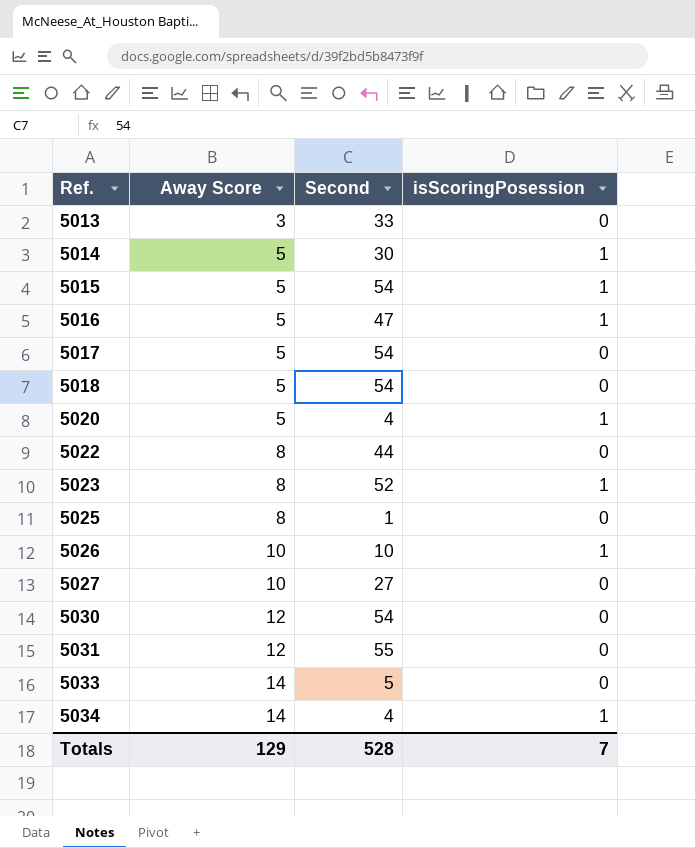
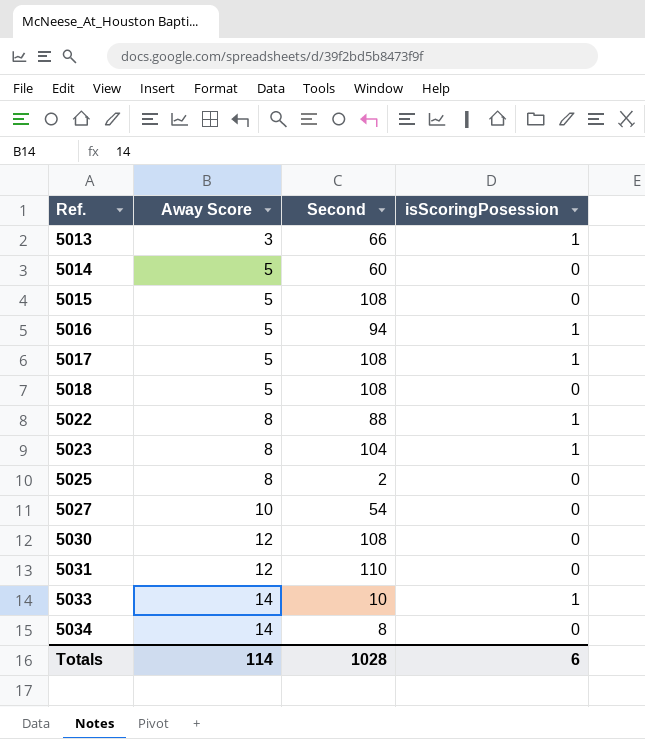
row 5020: 5 | 4 | 1 -> none
row 5026: 10 | 10 | 1 -> none
5013 | Second: 33 -> 66
5013 | isScoringPosession: 0 -> 1
5014 | Second: 30 -> 60
5014 | isScoringPosession: 1 -> 0
5015 | Second: 54 -> 108
5015 | isScoringPosession: 1 -> 0
5016 | Second: 47 -> 94
5017 | Second: 54 -> 108
5017 | isScoringPosession: 0 -> 1
5018 | Second: 54 -> 108
5022 | Second: 44 -> 88
5022 | isScoringPosession: 0 -> 1
5023 | Second: 52 -> 104
5025 | Second: 1 -> 2
5027 | Second: 27 -> 54
5030 | Second: 54 -> 108
5031 | Second: 55 -> 110
5033 | Second: 5 -> 10
5033 | isScoringPosession: 0 -> 1
5034 | Second: 4 -> 8
5034 | isScoringPosession: 1 -> 0
Totals | Away Score: 129 -> 114
Totals | Second: 528 -> 1028
Totals | isScoringPosession: 7 -> 6

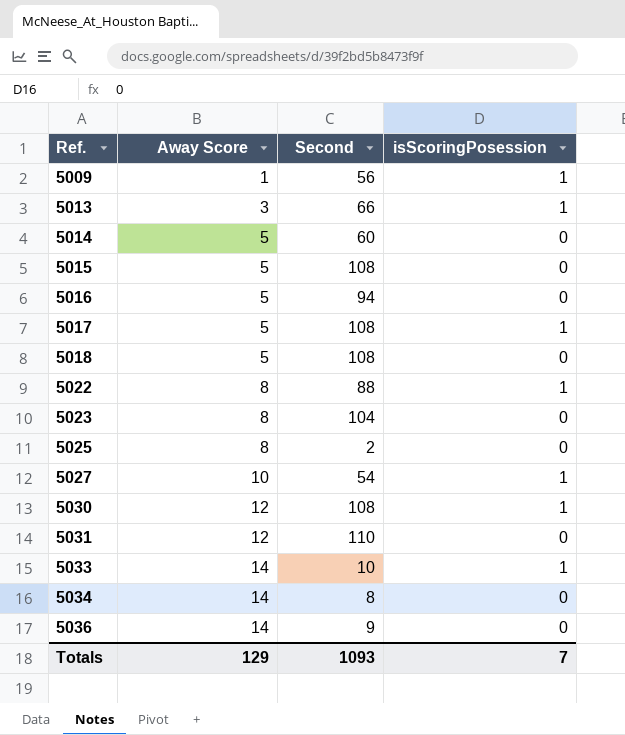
row 5009: none -> 1 | 56 | 1
5016 | isScoringPosession: 1 -> 0
5023 | isScoringPosession: 1 -> 0
5027 | isScoringPosession: 0 -> 1
5030 | isScoringPosession: 0 -> 1
row 5036: none -> 14 | 9 | 0
Totals | Away Score: 114 -> 129
Totals | Second: 1028 -> 1093
Totals | isScoringPosession: 6 -> 7

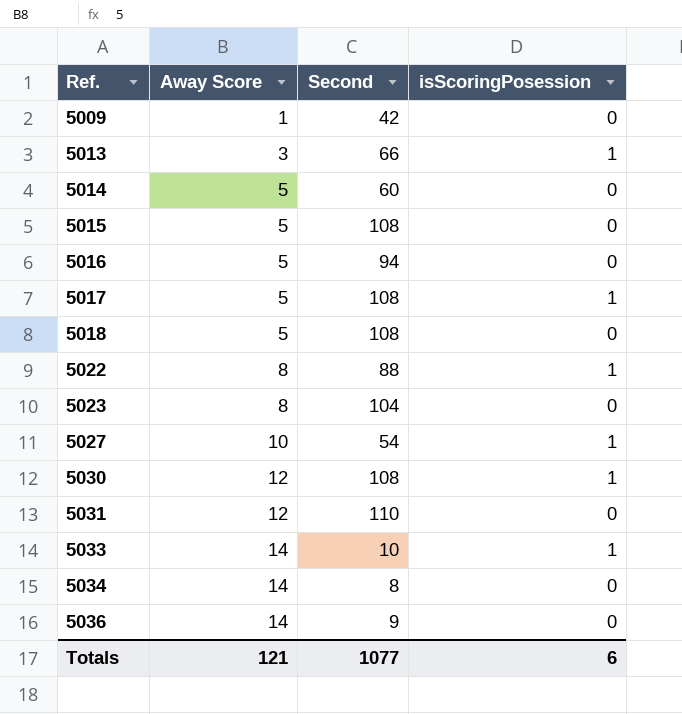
row 5025: 8 | 2 | 0 -> none
5009 | Second: 56 -> 42
5009 | isScoringPosession: 1 -> 0
Totals | Away Score: 129 -> 121
Totals | Second: 1093 -> 1077
Totals | isScoringPosession: 7 -> 6

